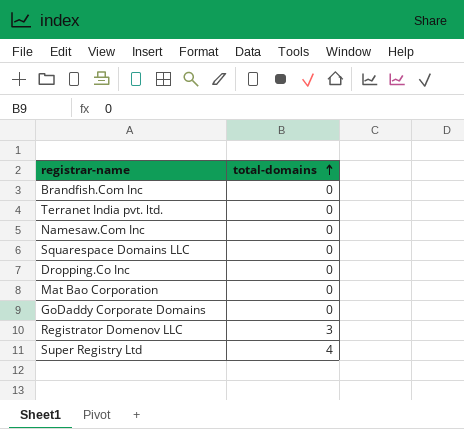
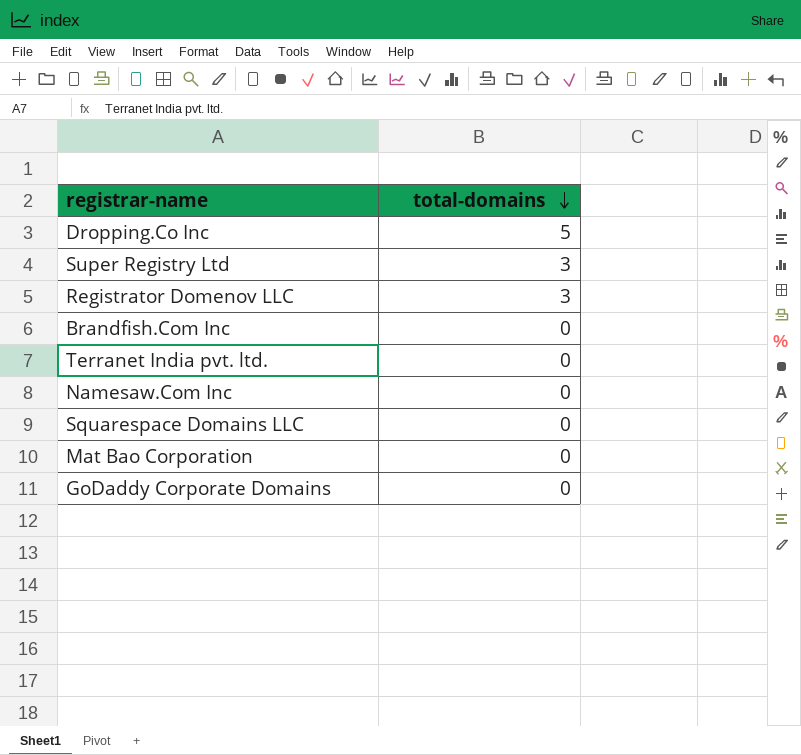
row order: total-domains ascending -> total-domains descending
Dropping.Co Inc | total-domains: 0 -> 5
Super Registry Ltd | total-domains: 4 -> 3

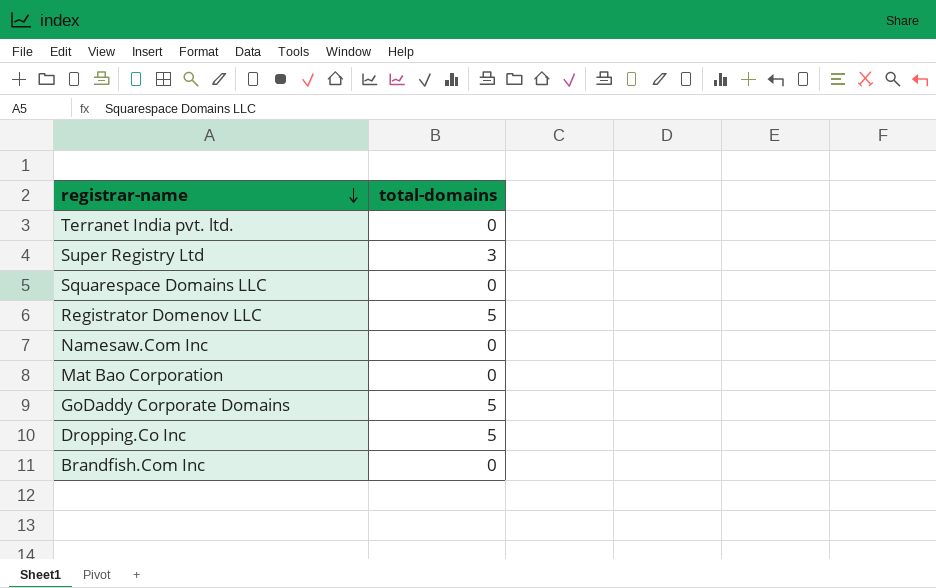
row order: total-domains descending -> registrar-name descending
Registrator Domenov LLC | total-domains: 3 -> 5
GoDaddy Corporate Domains | total-domains: 0 -> 5

